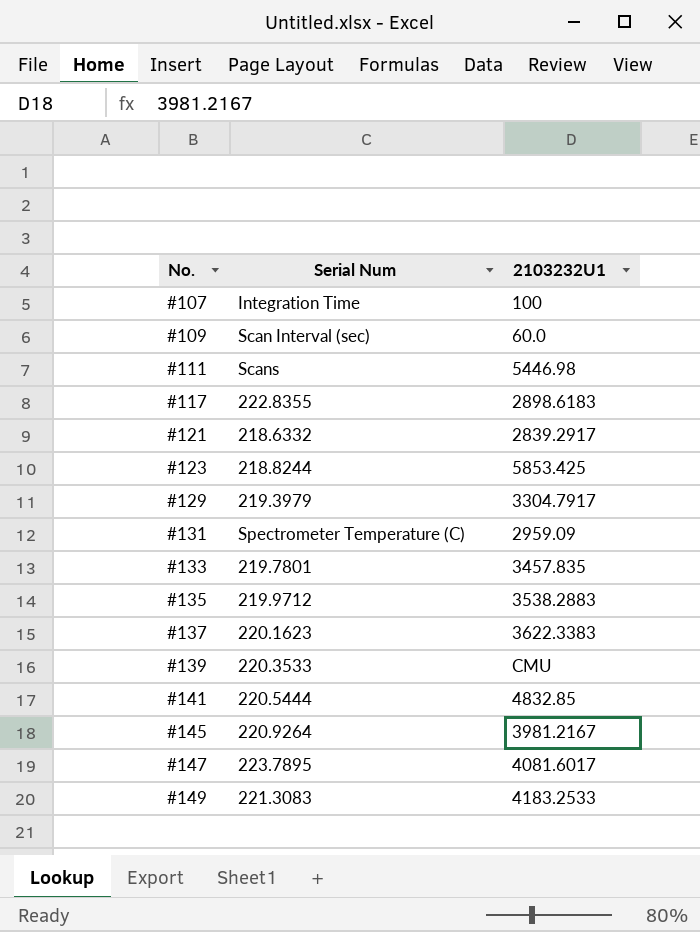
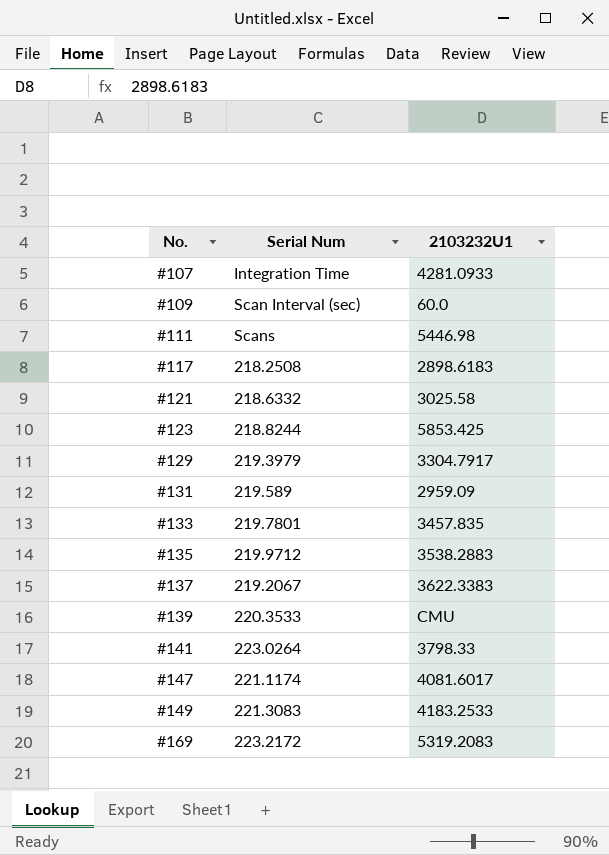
row #145: 220.9264 | 3981.2167 -> none
#107 | 2103232U1: 100 -> 4281.0933
#117 | Serial Num: 222.8355 -> 218.2508
#121 | 2103232U1: 2839.2917 -> 3025.58
#131 | Serial Num: Spectrometer Temperature (C) -> 219.589
#137 | Serial Num: 220.1623 -> 219.2067
#141 | Serial Num: 220.5444 -> 223.0264
#141 | 2103232U1: 4832.85 -> 3798.33
#147 | Serial Num: 223.7895 -> 221.1174
row #169: none -> 223.2172 | 5319.2083

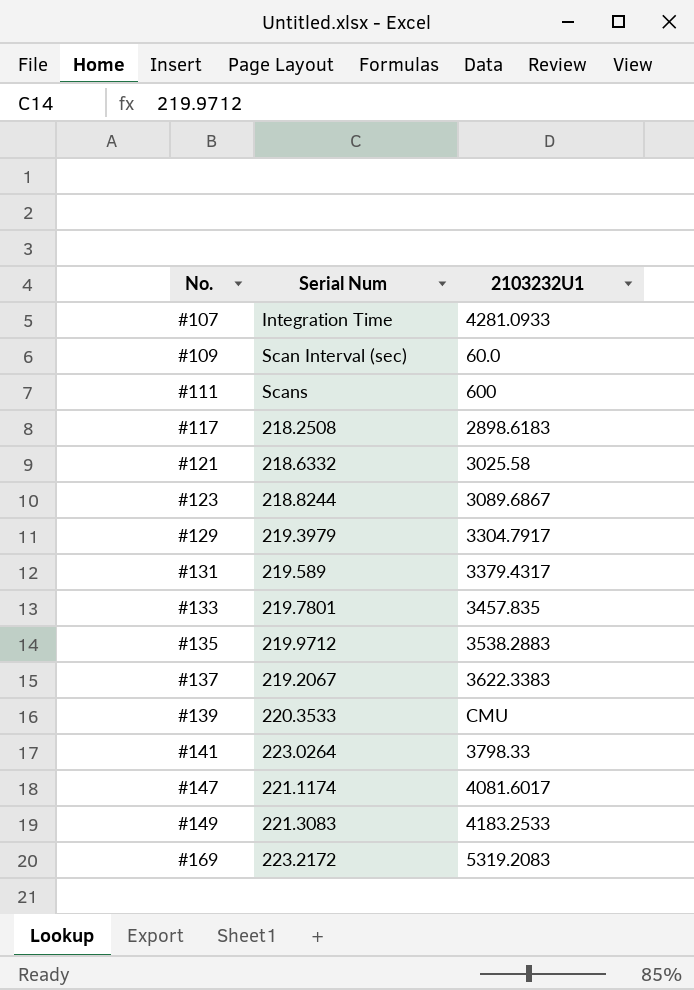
#111 | 2103232U1: 5446.98 -> 600
#123 | 2103232U1: 5853.425 -> 3089.6867
#131 | 2103232U1: 2959.09 -> 3379.4317

